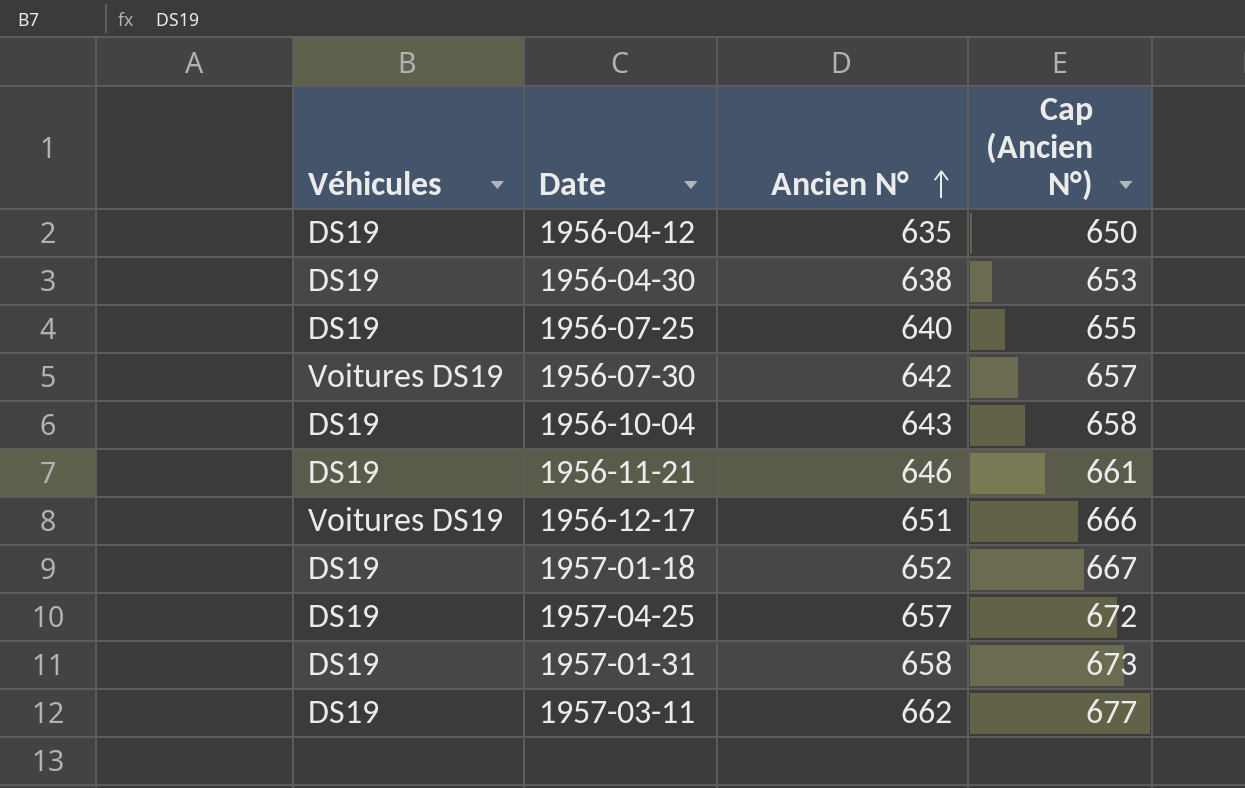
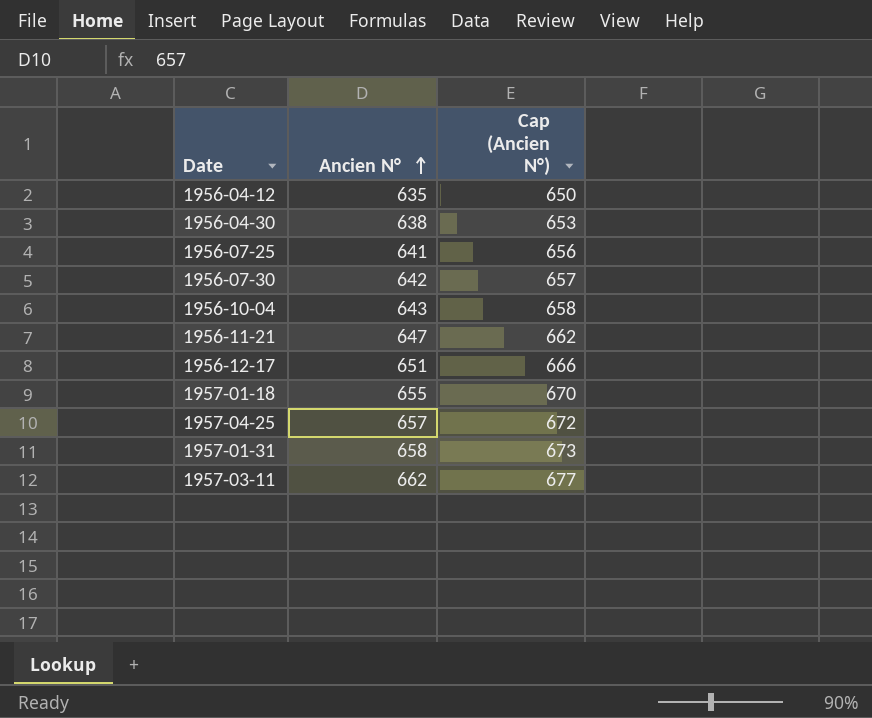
column Véhicules | position: 1 -> none
1956-07-25 | Ancien N°: 640 -> 641
1956-07-25 | Cap (Ancien N°): 655 -> 656
1956-11-21 | Ancien N°: 646 -> 647
1956-11-21 | Cap (Ancien N°): 661 -> 662
1957-01-18 | Ancien N°: 652 -> 655
1957-01-18 | Cap (Ancien N°): 667 -> 670

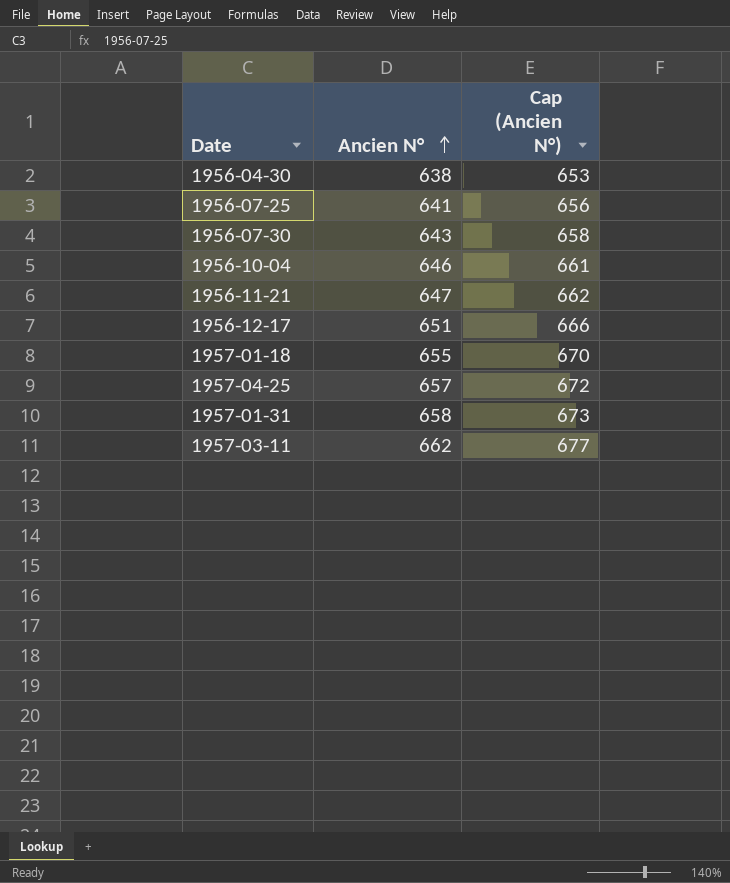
row 1956-04-12: 635 | 650 -> none
1956-07-30 | Ancien N°: 642 -> 643
1956-07-30 | Cap (Ancien N°): 657 -> 658
1956-10-04 | Ancien N°: 643 -> 646
1956-10-04 | Cap (Ancien N°): 658 -> 661

